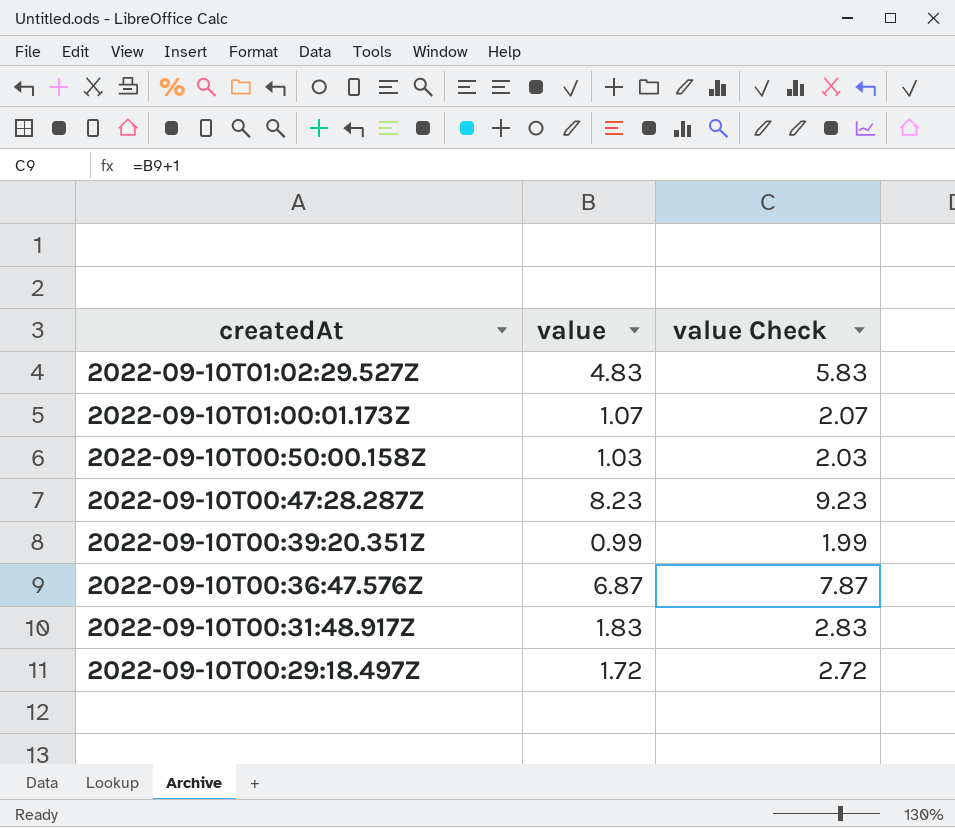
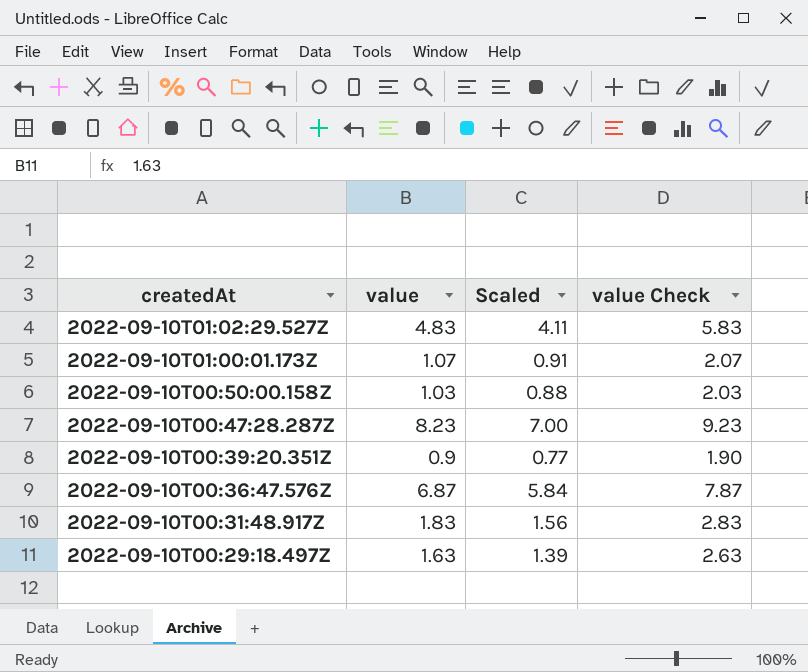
column Scaled | formula: none -> [value] * 0.85
2022-09-10T00:39:20.351Z | value: 0.99 -> 0.9
2022-09-10T00:39:20.351Z | value Check: 1.99 -> 1.90
2022-09-10T00:29:18.497Z | value: 1.72 -> 1.63
2022-09-10T00:29:18.497Z | value Check: 2.72 -> 2.63

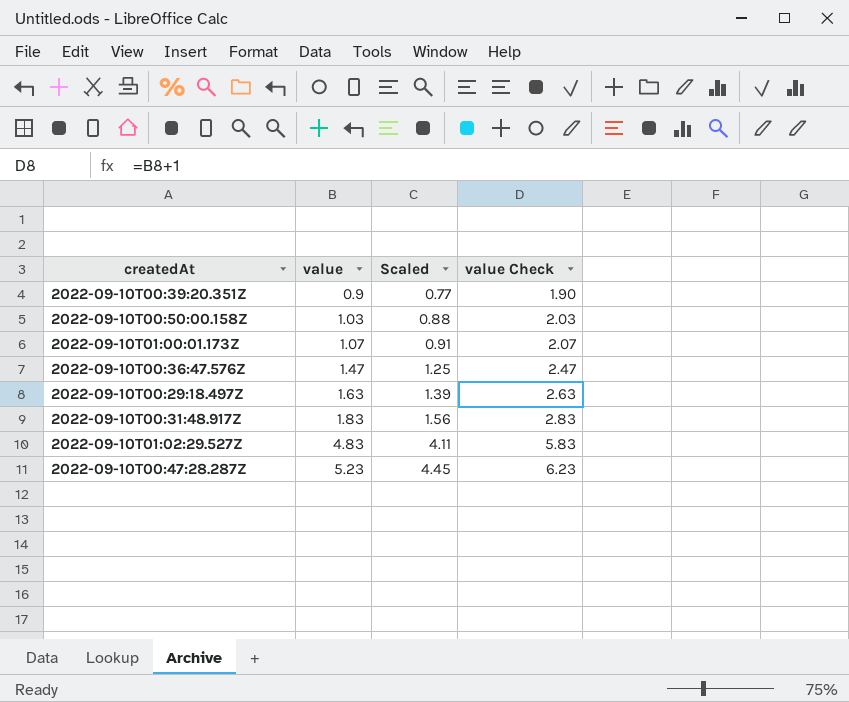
row order: createdAt descending -> value ascending
2022-09-10T00:36:47.576Z | value: 6.87 -> 1.47
2022-09-10T00:36:47.576Z | Scaled: 5.84 -> 1.25
2022-09-10T00:36:47.576Z | value Check: 7.87 -> 2.47
2022-09-10T00:47:28.287Z | value: 8.23 -> 5.23
2022-09-10T00:47:28.287Z | Scaled: 7.00 -> 4.45
2022-09-10T00:47:28.287Z | value Check: 9.23 -> 6.23

